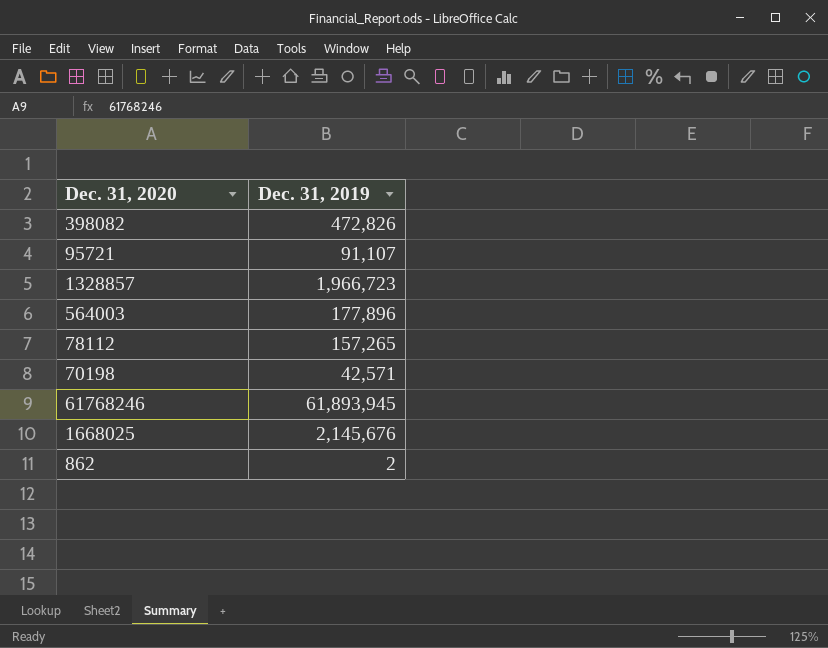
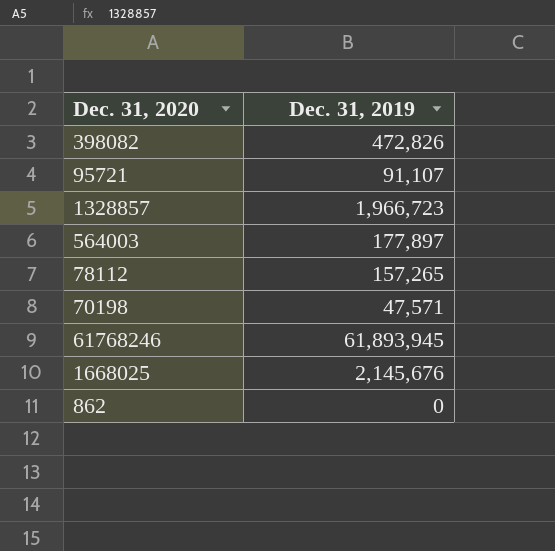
564003 | Dec. 31, 2019: 177,896 -> 177,897
70198 | Dec. 31, 2019: 42,571 -> 47,571
862 | Dec. 31, 2019: 2 -> 0

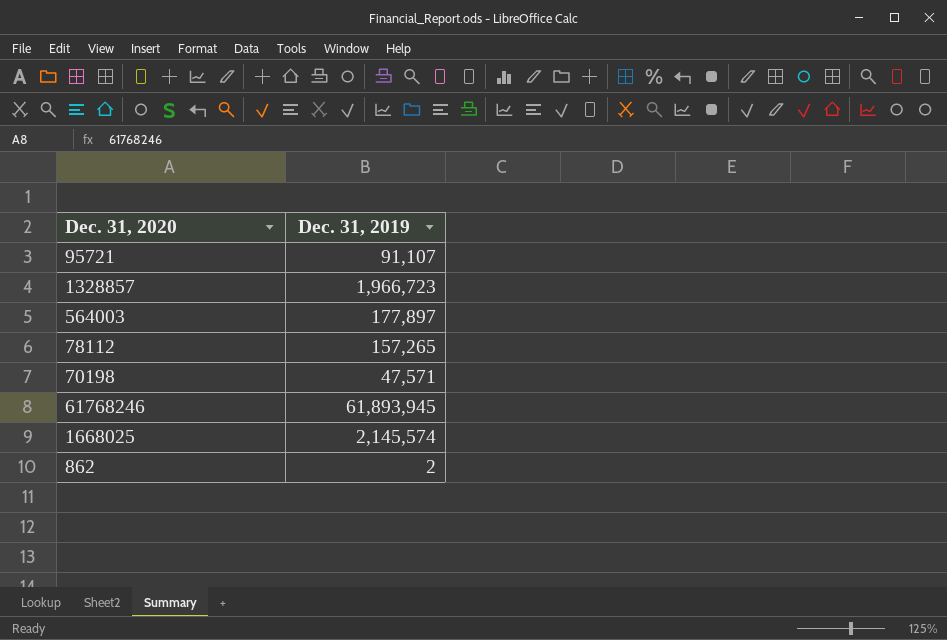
row 398082: 472,826 -> none
1668025 | Dec. 31, 2019: 2,145,676 -> 2,145,574
862 | Dec. 31, 2019: 0 -> 2

